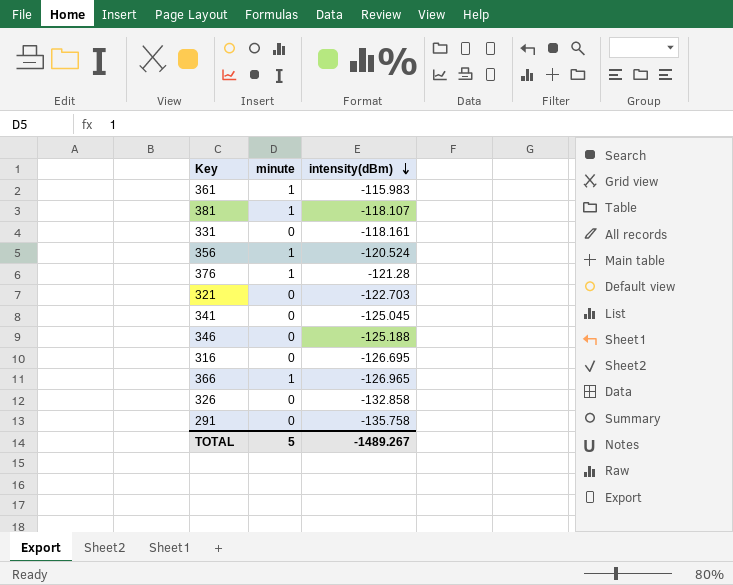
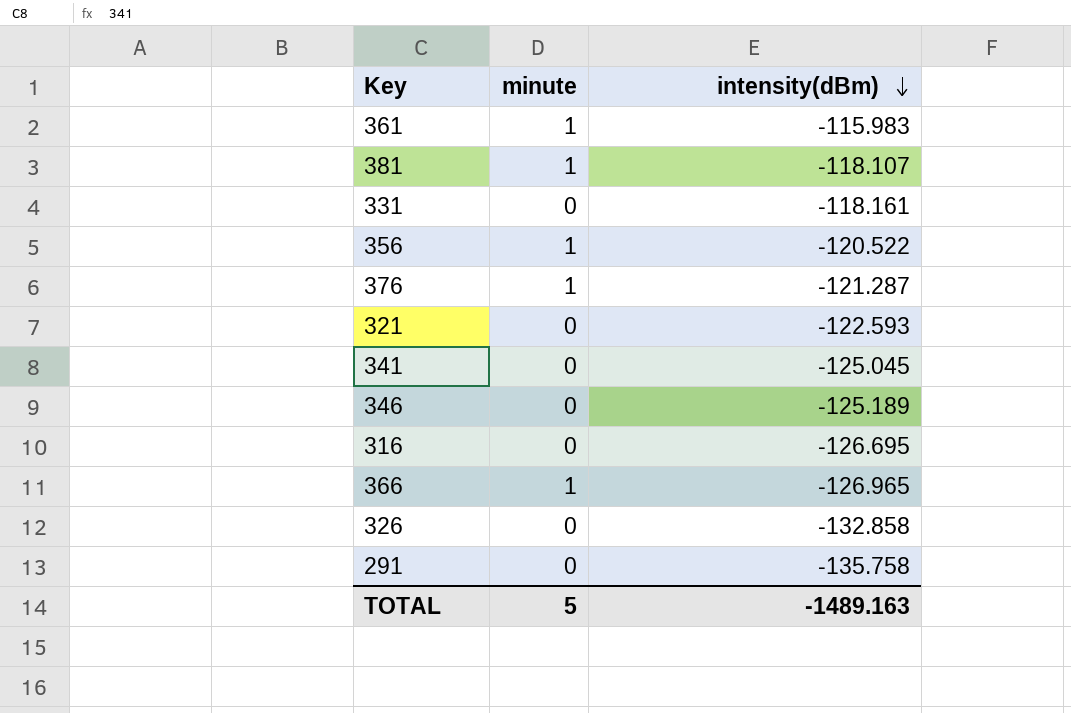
356 | intensity(dBm): -120.524 -> -120.522
376 | intensity(dBm): -121.28 -> -121.287
321 | intensity(dBm): -122.703 -> -122.593
346 | intensity(dBm): -125.188 -> -125.189
TOTAL | intensity(dBm): -1489.267 -> -1489.163

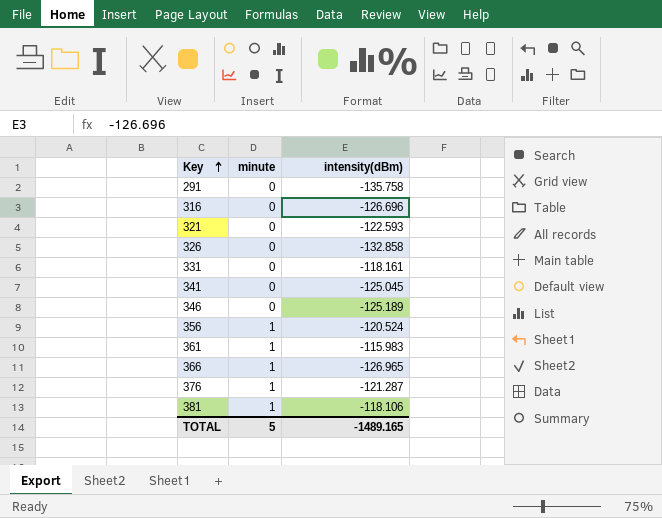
row order: intensity(dBm) descending -> Key ascending
316 | intensity(dBm): -126.695 -> -126.696
356 | intensity(dBm): -120.522 -> -120.524
381 | intensity(dBm): -118.107 -> -118.106
TOTAL | intensity(dBm): -1489.163 -> -1489.165

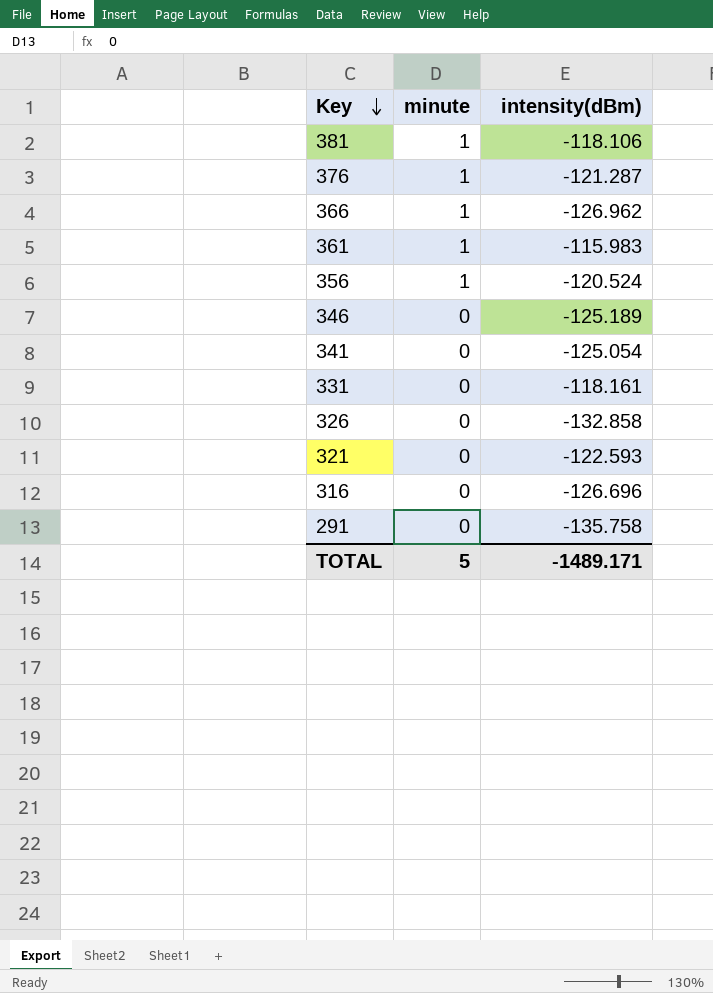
row order: Key ascending -> Key descending
366 | intensity(dBm): -126.965 -> -126.962
341 | intensity(dBm): -125.045 -> -125.054
TOTAL | intensity(dBm): -1489.165 -> -1489.171

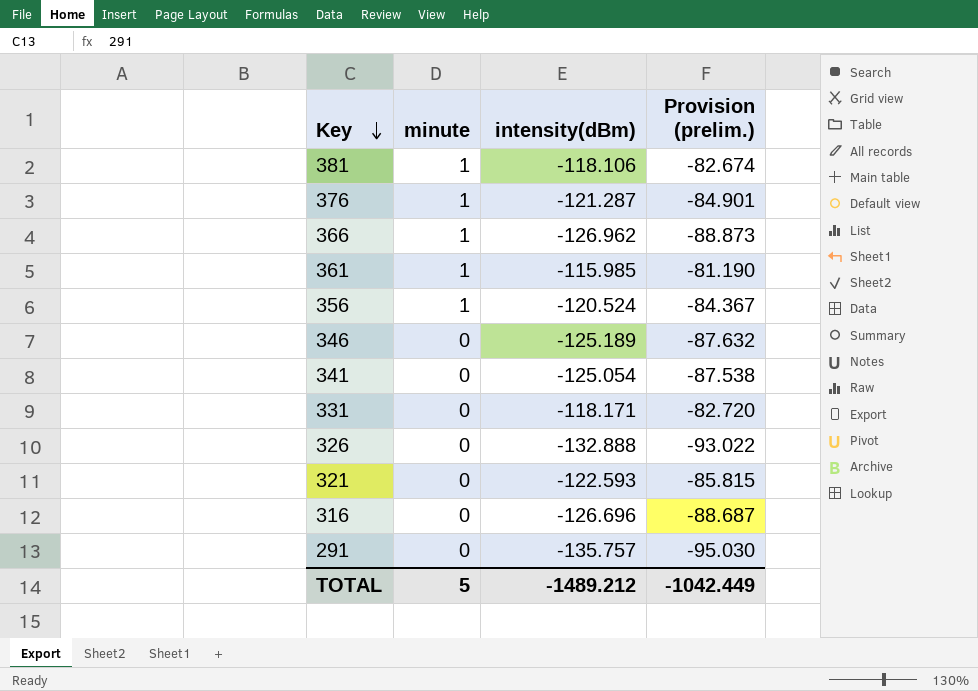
column Provision (prelim.) | formula: none -> [intensity(dBm)] * 0.7
361 | intensity(dBm): -115.983 -> -115.985
331 | intensity(dBm): -118.161 -> -118.171
326 | intensity(dBm): -132.858 -> -132.888
291 | intensity(dBm): -135.758 -> -135.757
TOTAL | intensity(dBm): -1489.171 -> -1489.212

